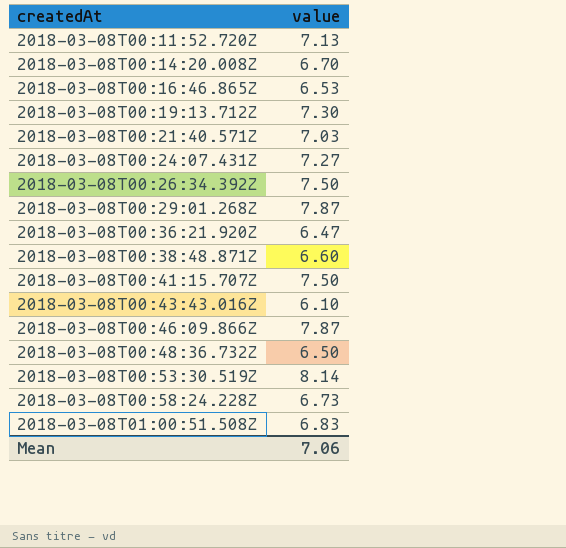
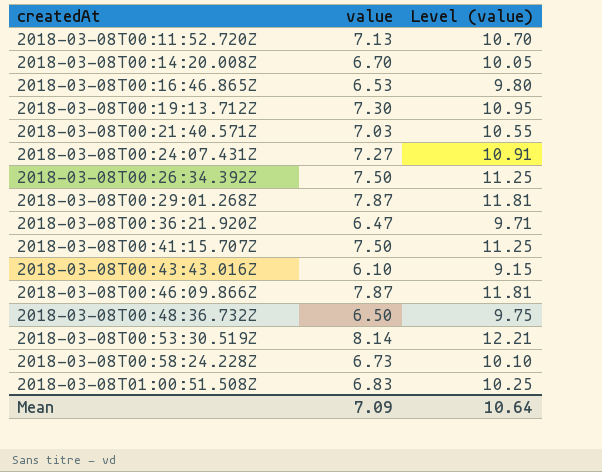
column Level (value) | formula: none -> [value] * 1.5
row 2018-03-08T00:38:48.871Z: 6.60 -> none
Mean | value: 7.06 -> 7.09

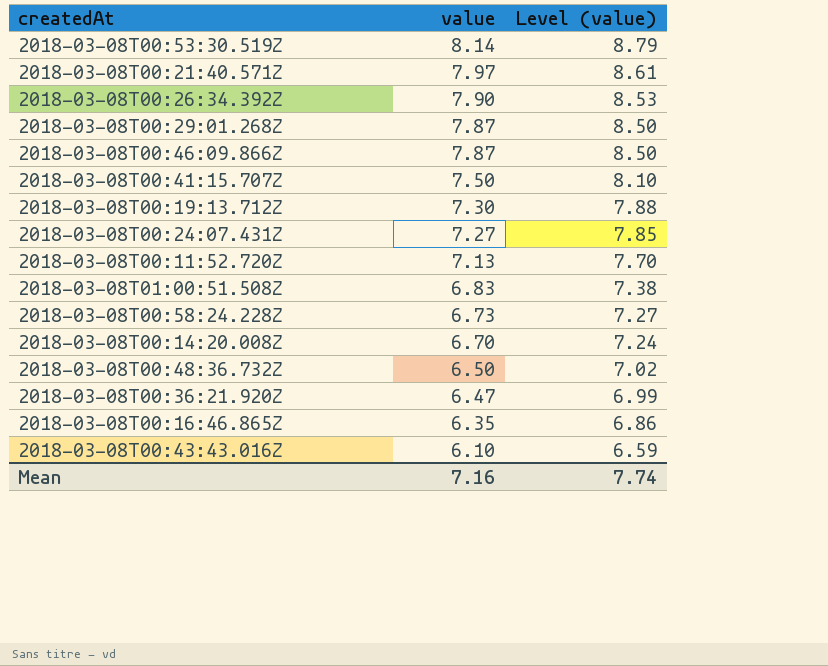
row order: createdAt ascending -> value descending
column Level (value) | formula: [value] * 1.5 -> [value] * 1.08
2018-03-08T00:21:40.571Z | value: 7.03 -> 7.97
2018-03-08T00:26:34.392Z | value: 7.50 -> 7.90
2018-03-08T00:16:46.865Z | value: 6.53 -> 6.35
Mean | value: 7.09 -> 7.16
Mean | Level (value): 10.64 -> 7.74

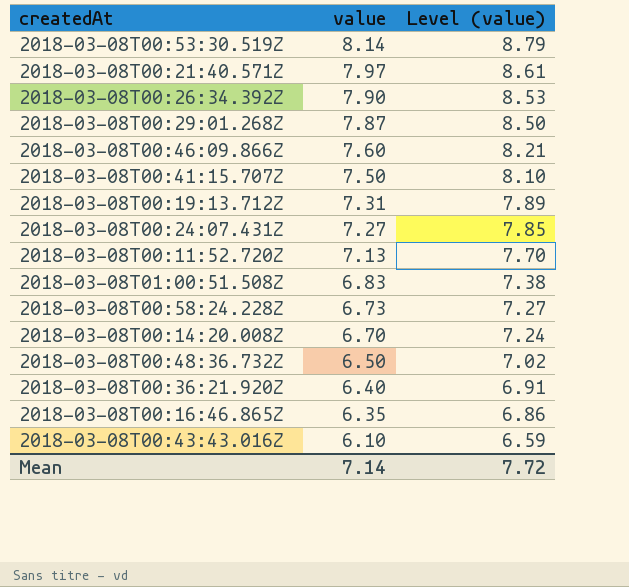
2018-03-08T00:46:09.866Z | value: 7.87 -> 7.60
2018-03-08T00:46:09.866Z | Level (value): 8.50 -> 8.21
2018-03-08T00:19:13.712Z | value: 7.30 -> 7.31
2018-03-08T00:19:13.712Z | Level (value): 7.88 -> 7.89
2018-03-08T00:36:21.920Z | value: 6.47 -> 6.40
2018-03-08T00:36:21.920Z | Level (value): 6.99 -> 6.91
Mean | value: 7.16 -> 7.14
Mean | Level (value): 7.74 -> 7.72

